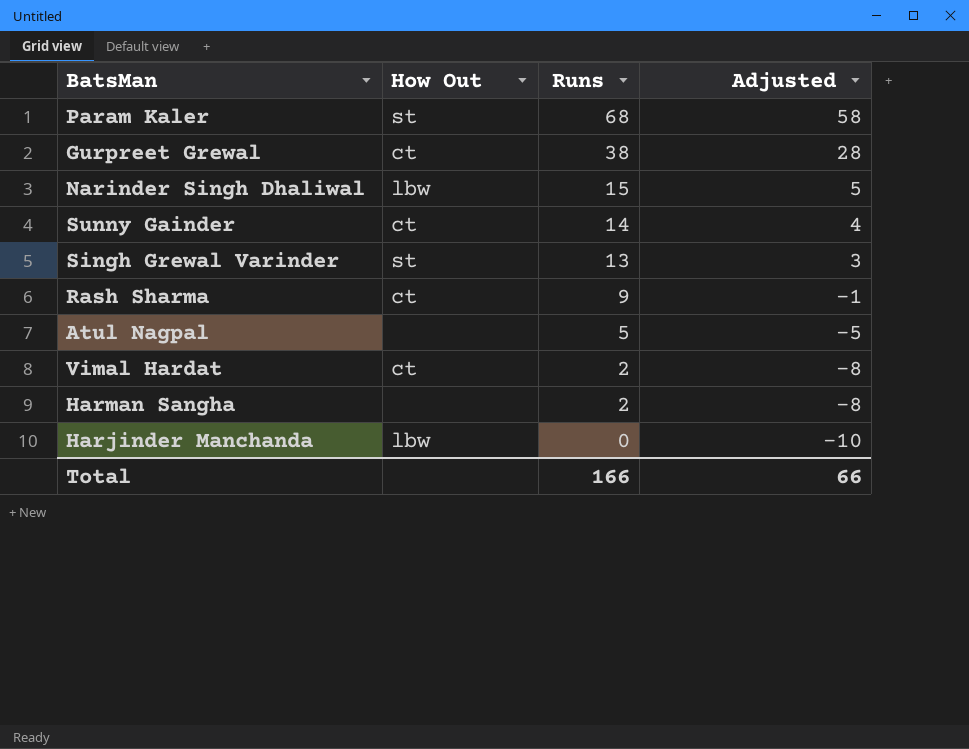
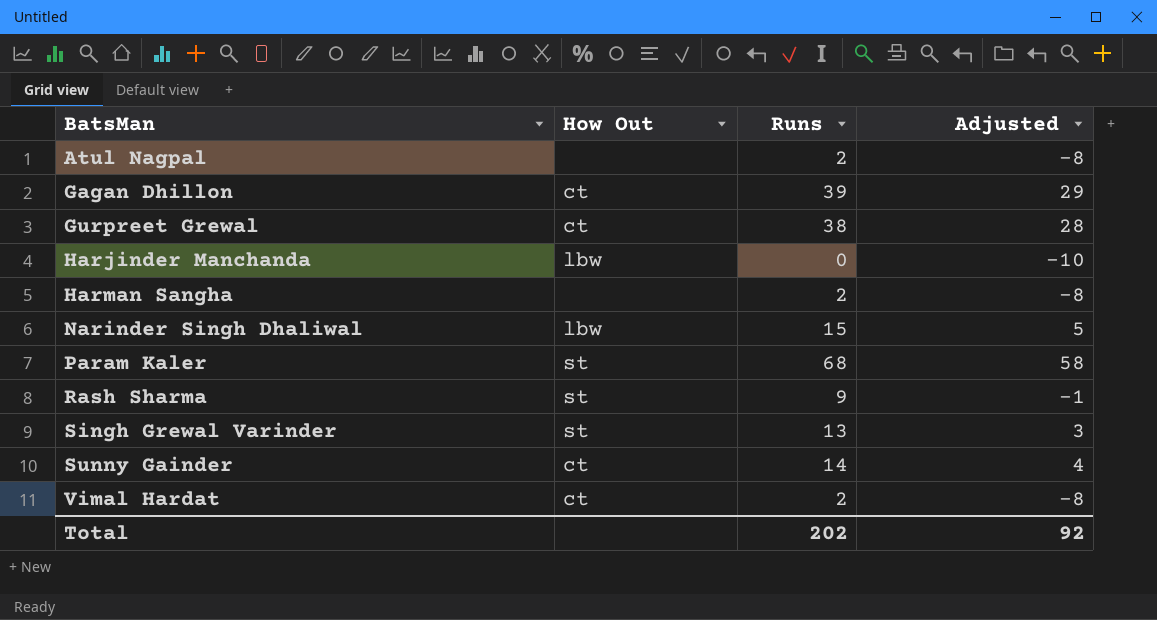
row order: Runs descending -> BatsMan ascending
Atul Nagpal | Runs: 5 -> 2
Atul Nagpal | Adjusted: -5 -> -8
row Gagan Dhillon: none -> ct | 39 | 29
Rash Sharma | How Out: ct -> st
Total | Runs: 166 -> 202
Total | Adjusted: 66 -> 92

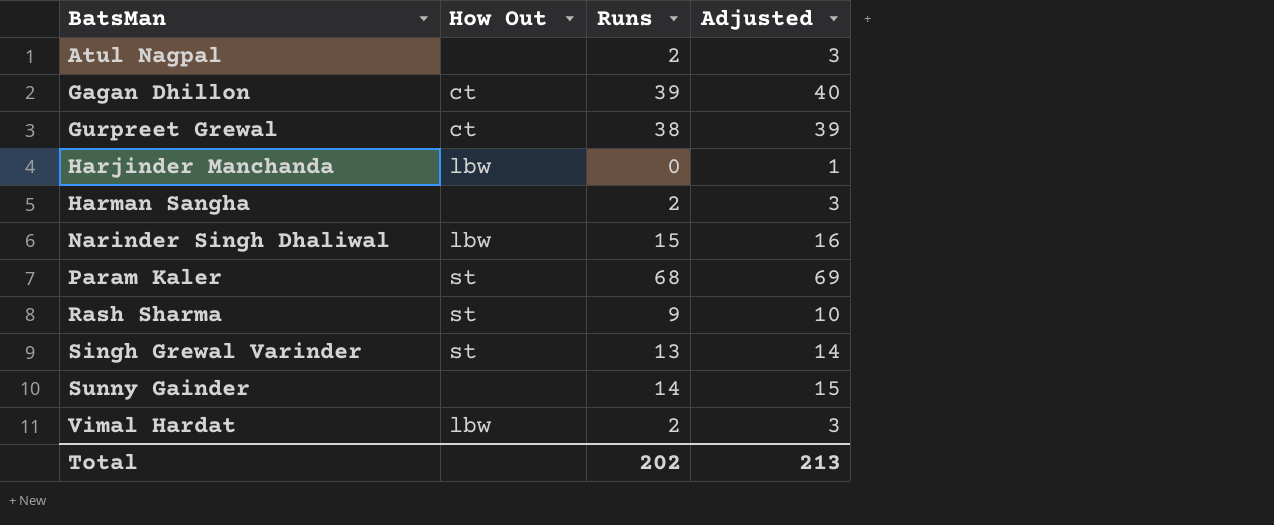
column Adjusted | formula: [Runs] - 10 -> [Runs] + 1
Sunny Gainder | How Out: ct -> none
Vimal Hardat | How Out: ct -> lbw
Total | Adjusted: 92 -> 213

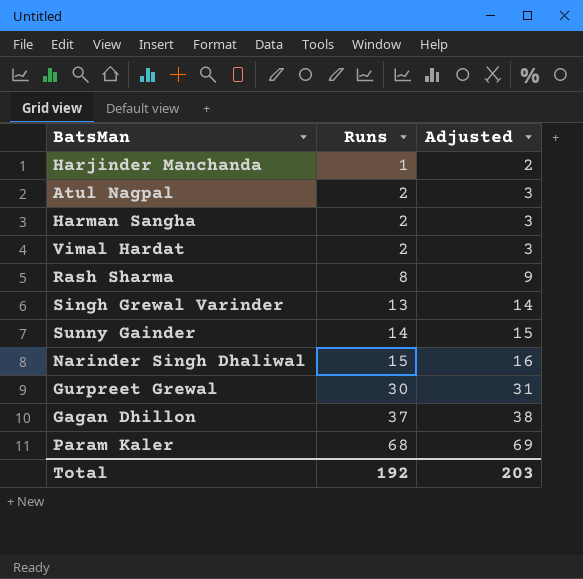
row order: BatsMan ascending -> Runs ascending
column How Out | position: 2 -> none
Harjinder Manchanda | Runs: 0 -> 1
Harjinder Manchanda | Adjusted: 1 -> 2
Rash Sharma | Runs: 9 -> 8
Rash Sharma | Adjusted: 10 -> 9
Gurpreet Grewal | Runs: 38 -> 30
Gurpreet Grewal | Adjusted: 39 -> 31
Gagan Dhillon | Runs: 39 -> 37
Gagan Dhillon | Adjusted: 40 -> 38
Total | Runs: 202 -> 192
Total | Adjusted: 213 -> 203

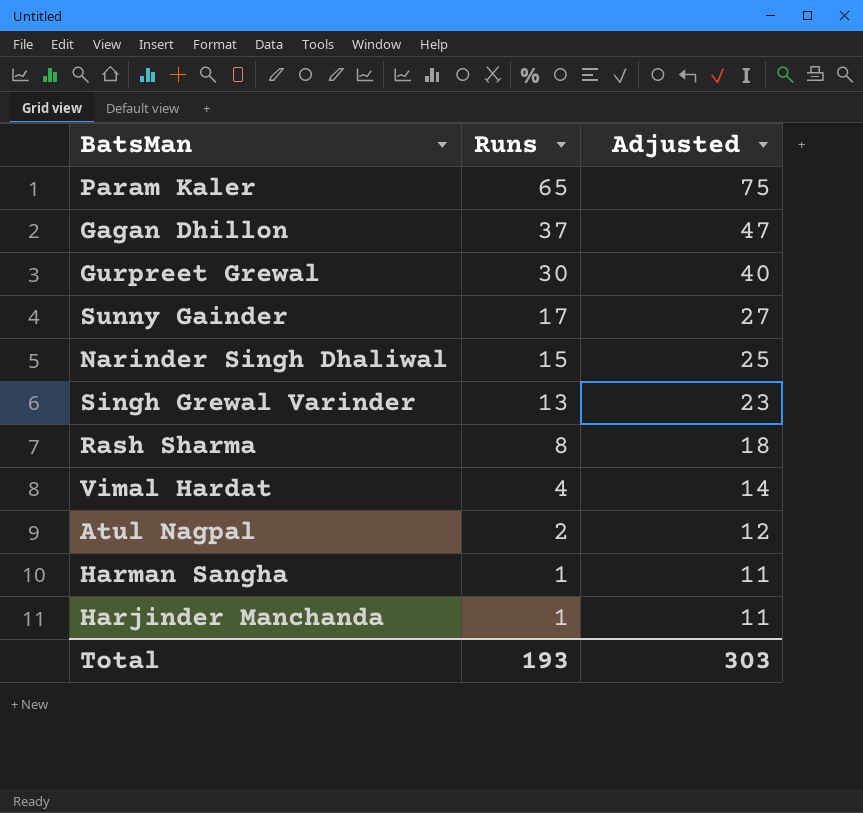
row order: Runs ascending -> Runs descending
column Adjusted | formula: [Runs] + 1 -> [Runs] + 10
Param Kaler | Runs: 68 -> 65
Sunny Gainder | Runs: 14 -> 17
Vimal Hardat | Runs: 2 -> 4
Harman Sangha | Runs: 2 -> 1
Total | Runs: 192 -> 193
Total | Adjusted: 203 -> 303

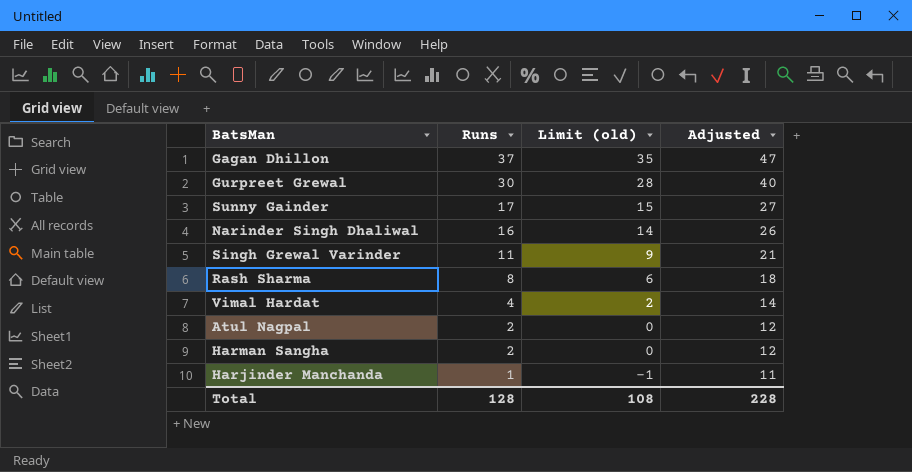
column Limit (old) | formula: none -> [Runs] - 2
row Param Kaler: 65 | 75 -> none
Narinder Singh Dhaliwal | Runs: 15 -> 16
Narinder Singh Dhaliwal | Adjusted: 25 -> 26
Singh Grewal Varinder | Runs: 13 -> 11
Singh Grewal Varinder | Adjusted: 23 -> 21
Harman Sangha | Runs: 1 -> 2
Harman Sangha | Adjusted: 11 -> 12
Total | Runs: 193 -> 128
Total | Adjusted: 303 -> 228

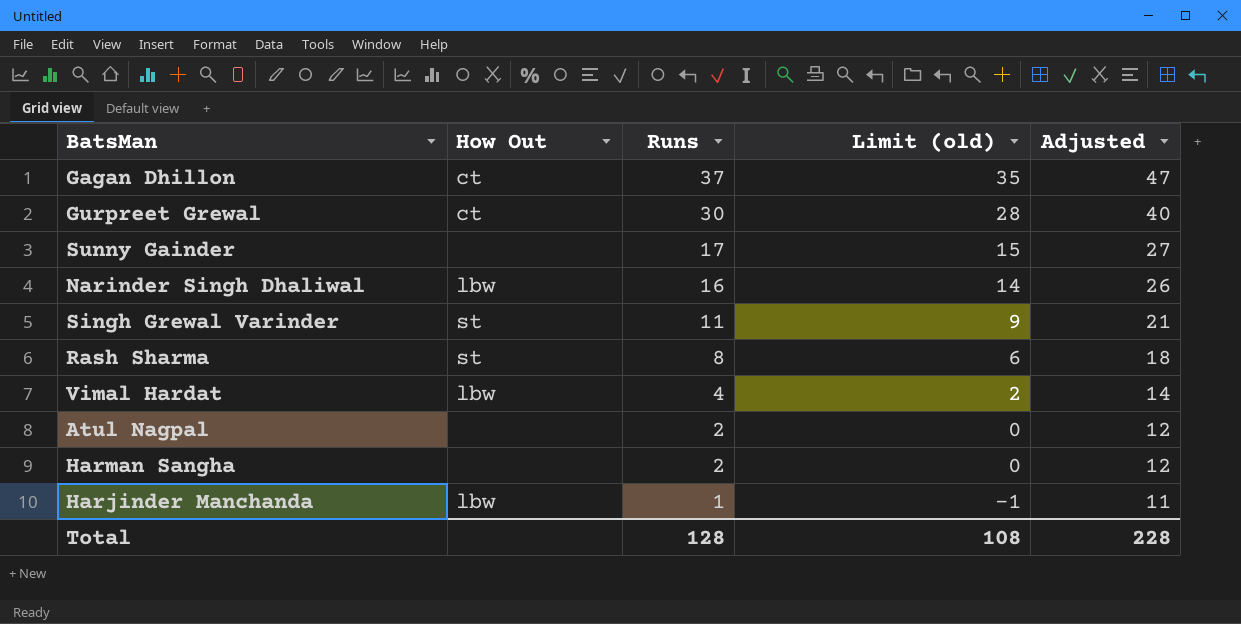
column How Out | position: none -> 2

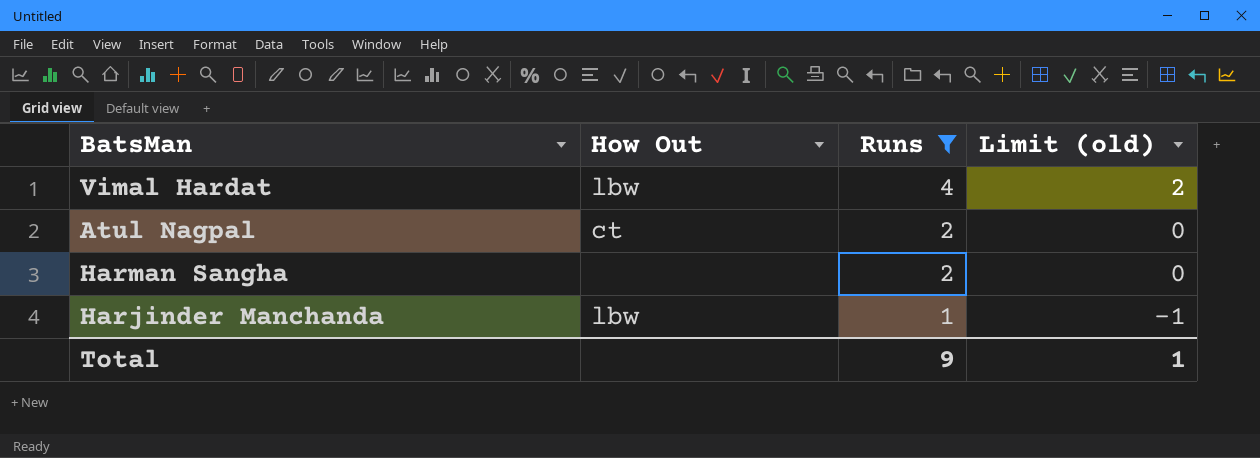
filter: none -> Runs <= 4
column Adjusted | formula: [Runs] + 10 -> none
Atul Nagpal | How Out: none -> ct
Total | Runs: 128 -> 9
Total | Limit (old): 108 -> 1

